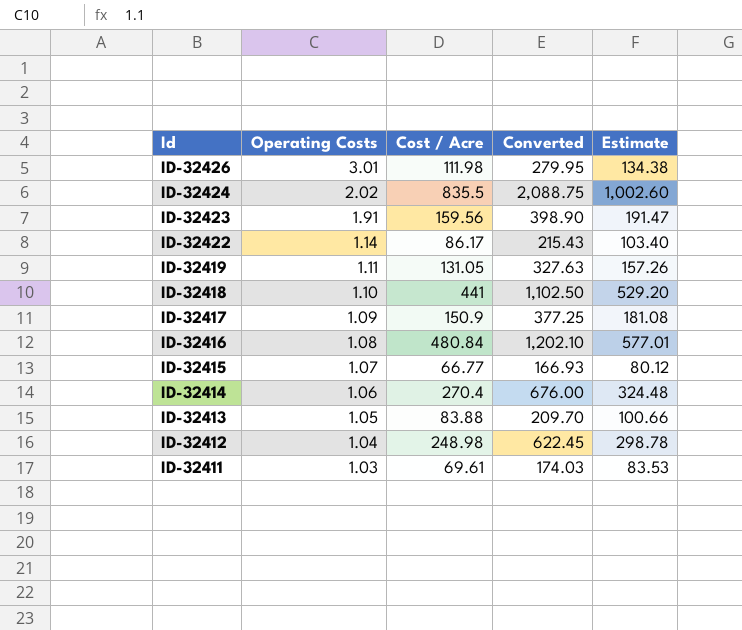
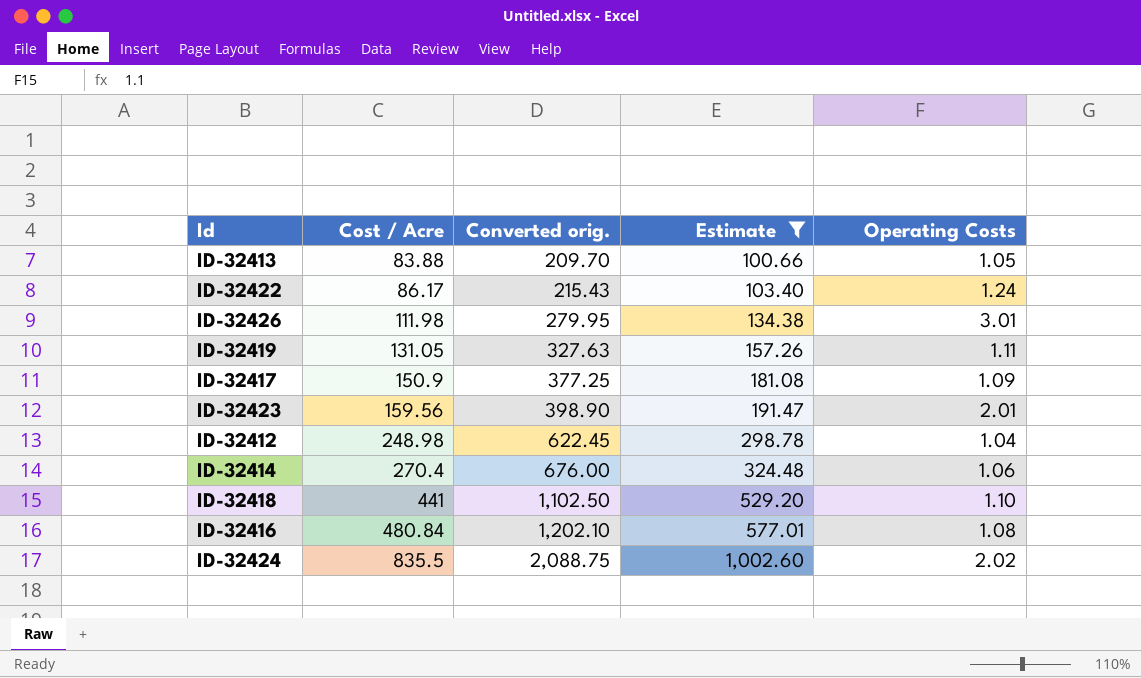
filter: none -> Estimate >= 100.66
row order: Id descending -> Cost / Acre ascending
column name: Converted -> Converted orig.
column Operating Costs | position: 2 -> 5
ID-32422 | Operating Costs: 1.14 -> 1.24
ID-32423 | Operating Costs: 1.91 -> 2.01

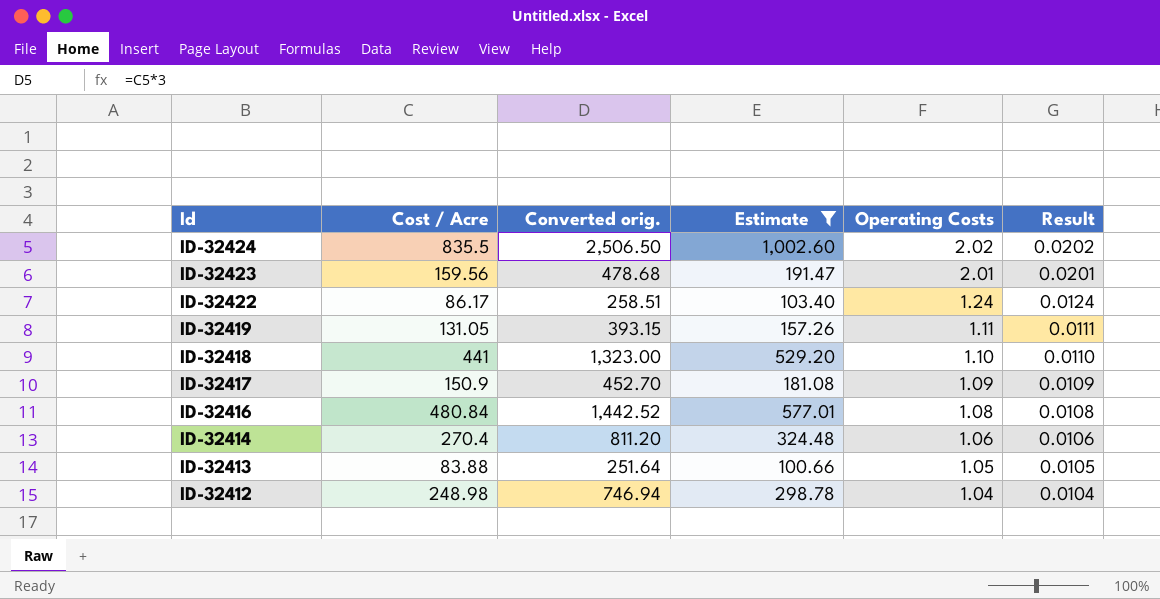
row order: Cost / Acre ascending -> Id descending
column Converted orig. | formula: [Cost / Acre] * 2.5 -> [Cost / Acre] * 3
column Result | formula: none -> [Operating Costs] * 0.01
row ID-32426: 111.98 | 279.95 | 134.38 | 3.01 -> none

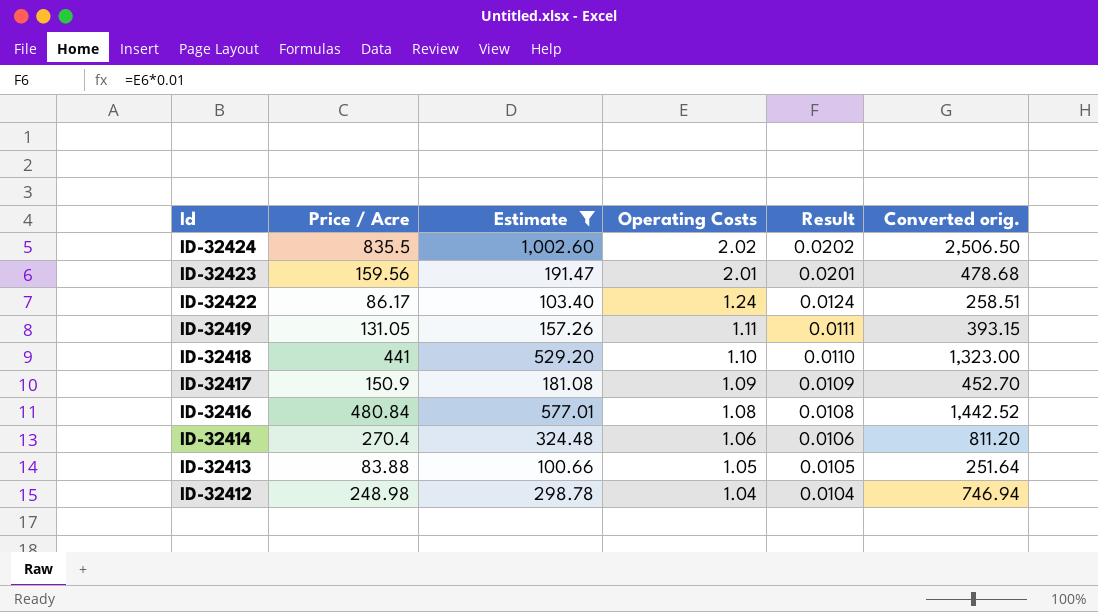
column name: Cost / Acre -> Price / Acre
column Converted orig. | position: 3 -> 6

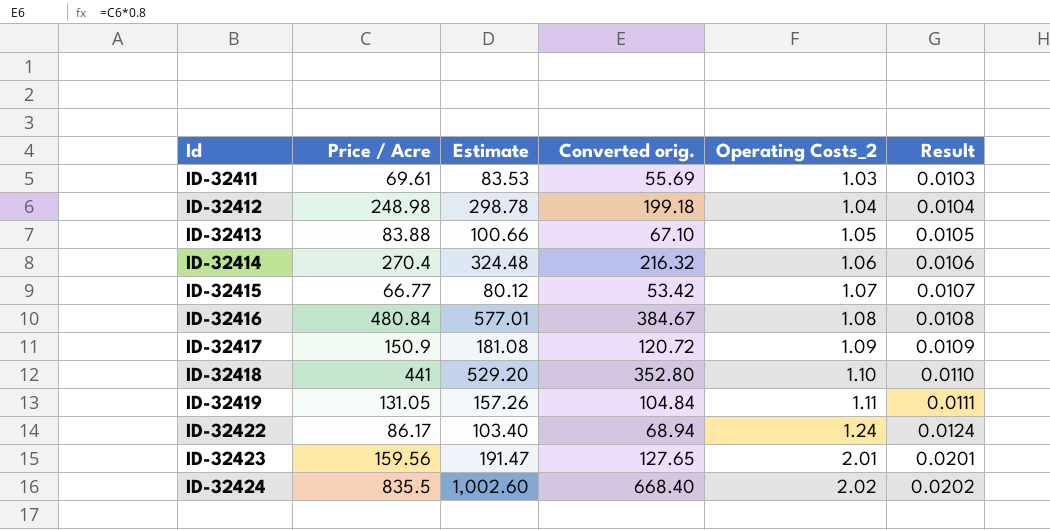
filter: Estimate >= 100.66 -> none
row order: Id descending -> Id ascending
column Converted orig. | formula: [Price / Acre] * 3 -> [Price / Acre] * 0.8
column Converted orig. | position: 6 -> 4
column name: Operating Costs -> Operating Costs_2

